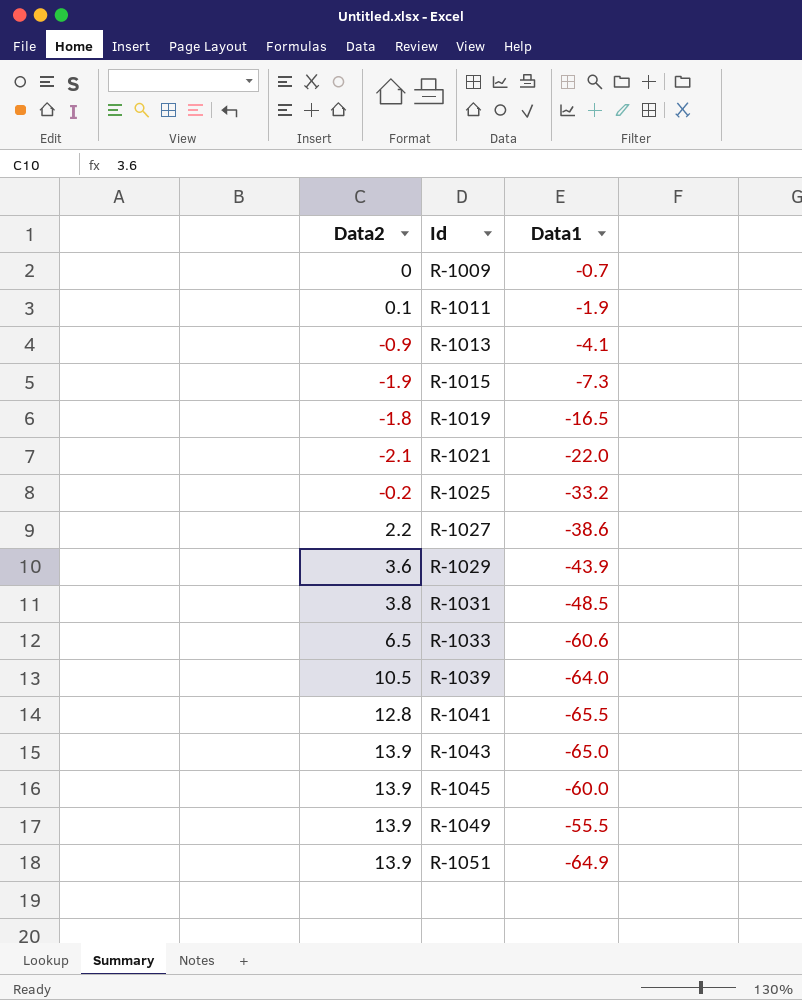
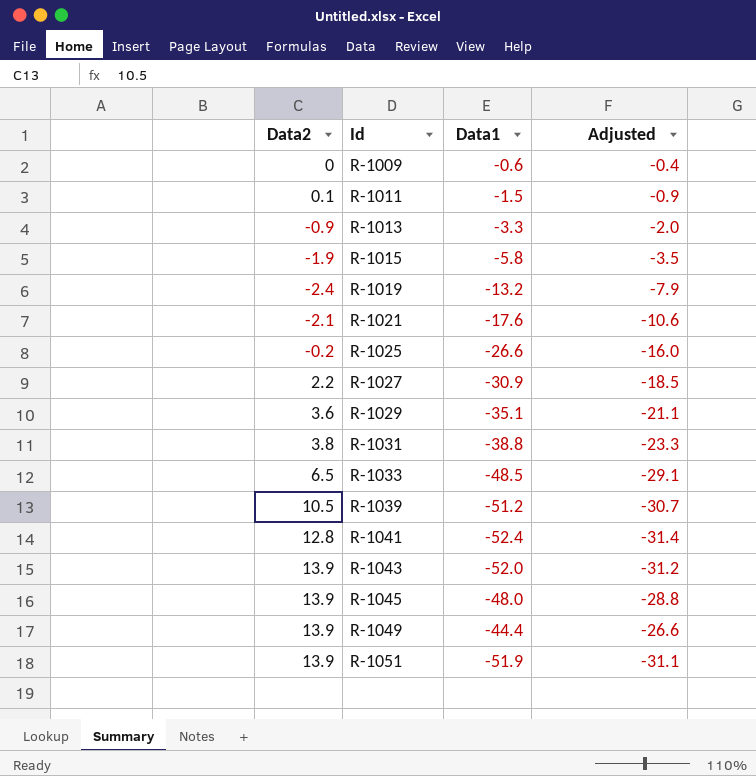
column Adjusted | formula: none -> [Data1] * 0.6
R-1009 | Data1: -0.7 -> -0.6
R-1011 | Data1: -1.9 -> -1.5
R-1013 | Data1: -4.1 -> -3.3
R-1015 | Data1: -7.3 -> -5.8
R-1019 | Data2: -1.8 -> -2.4
R-1019 | Data1: -16.5 -> -13.2
R-1021 | Data1: -22.0 -> -17.6
R-1025 | Data1: -33.2 -> -26.6
R-1027 | Data1: -38.6 -> -30.9
R-1029 | Data1: -43.9 -> -35.1
R-1031 | Data1: -48.5 -> -38.8
R-1033 | Data1: -60.6 -> -48.5
R-1039 | Data1: -64.0 -> -51.2
R-1041 | Data1: -65.5 -> -52.4
R-1043 | Data1: -65.0 -> -52.0
R-1045 | Data1: -60.0 -> -48.0
R-1049 | Data1: -55.5 -> -44.4
R-1051 | Data1: -64.9 -> -51.9

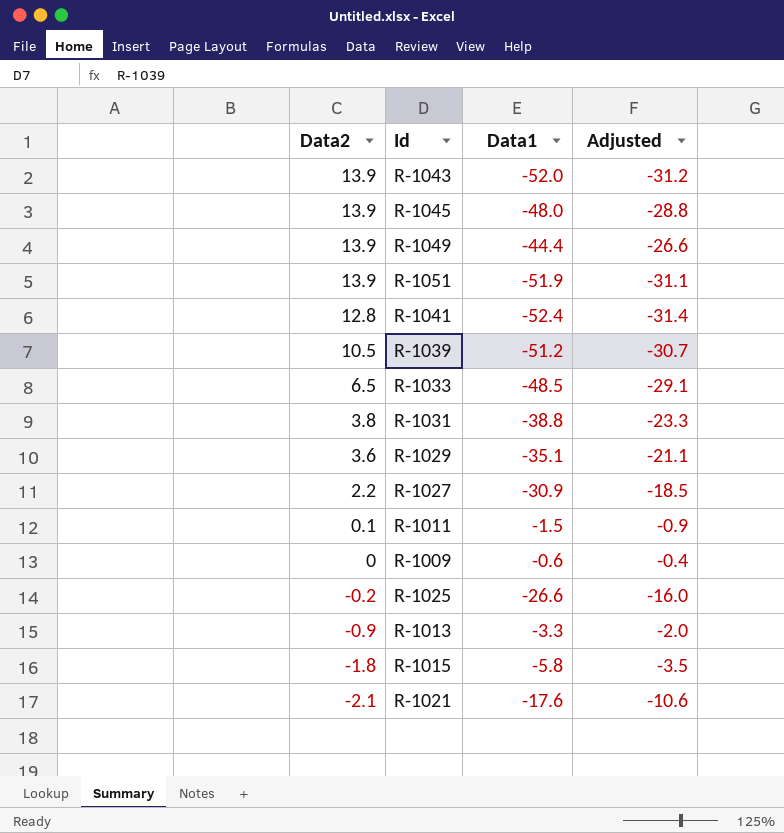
row order: Id ascending -> Data2 descending
row R-1019: -2.4 | -13.2 | -7.9 -> none
R-1015 | Data2: -1.9 -> -1.8

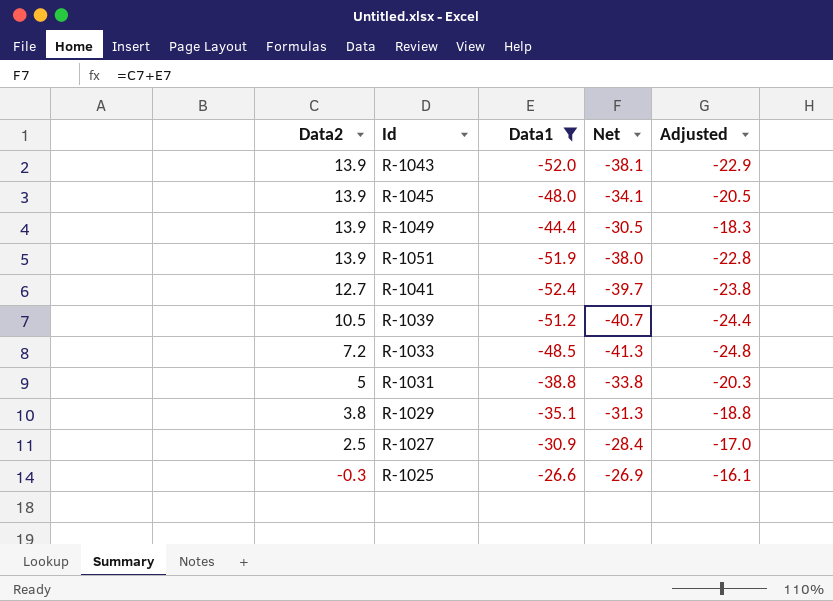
filter: none -> Data1 <= -26.6
column Net | formula: none -> [Data2] + [Data1]
column Adjusted | formula: [Data1] * 0.6 -> [Net] * 0.6
R-1041 | Data2: 12.8 -> 12.7
R-1033 | Data2: 6.5 -> 7.2
R-1031 | Data2: 3.8 -> 5
R-1029 | Data2: 3.6 -> 3.8
R-1027 | Data2: 2.2 -> 2.5
R-1025 | Data2: -0.2 -> -0.3

